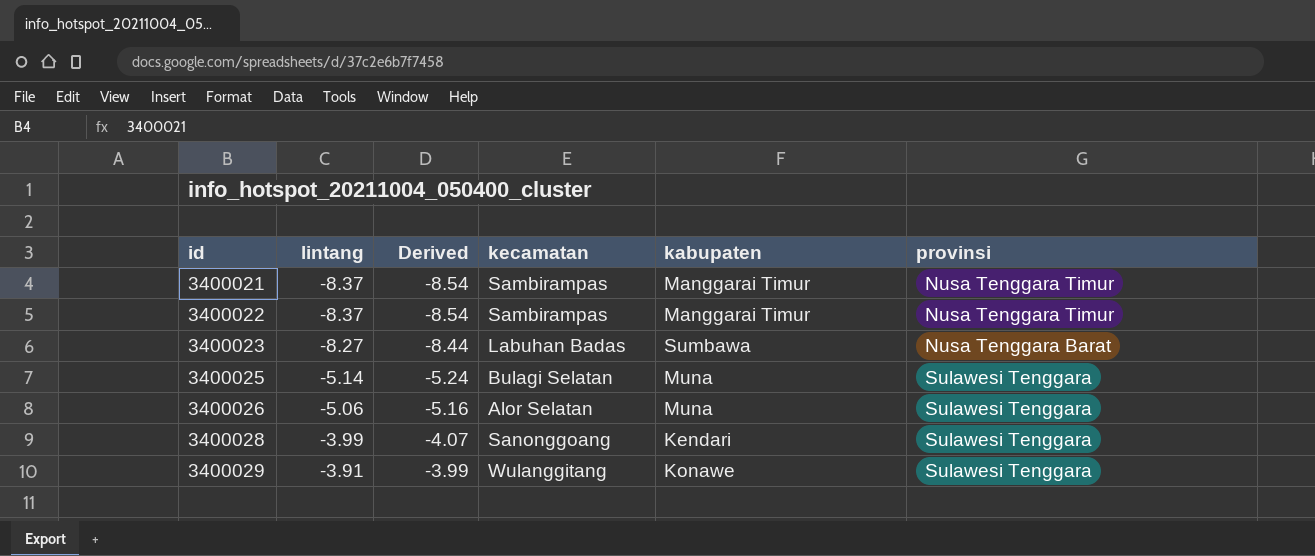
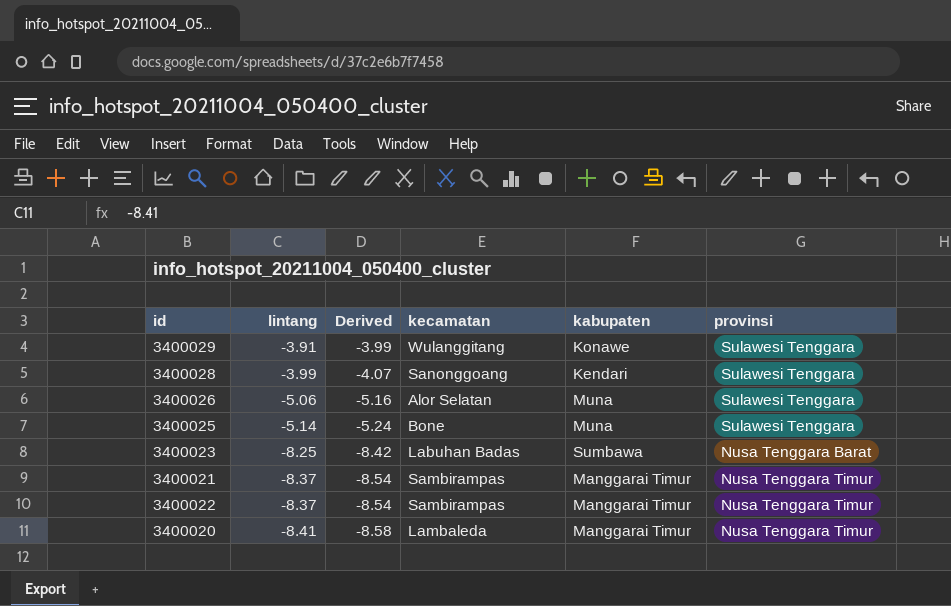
row order: id ascending -> lintang descending
3400025 | kecamatan: Bulagi Selatan -> Bone
3400023 | lintang: -8.27 -> -8.25
3400023 | Derived: -8.44 -> -8.42
row 3400020: none -> -8.41 | -8.58 | Lambaleda | Manggarai Timur | Nusa Tenggara Timur

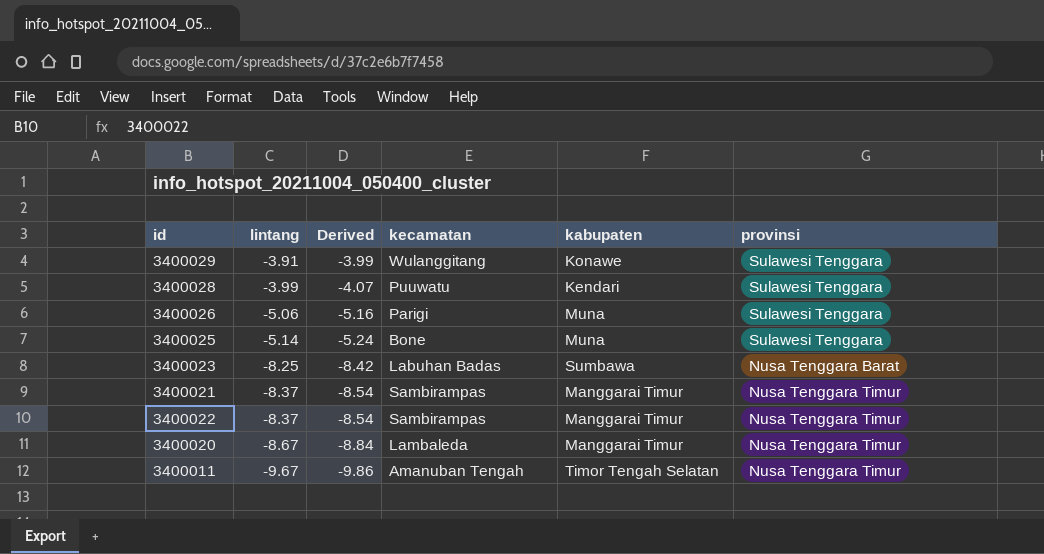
3400028 | kecamatan: Sanonggoang -> Puuwatu
3400026 | kecamatan: Alor Selatan -> Parigi
3400020 | lintang: -8.41 -> -8.67
3400020 | Derived: -8.58 -> -8.84
row 3400011: none -> -9.67 | -9.86 | Amanuban Tengah | Timor Tengah Selatan | Nusa Tenggara Timur

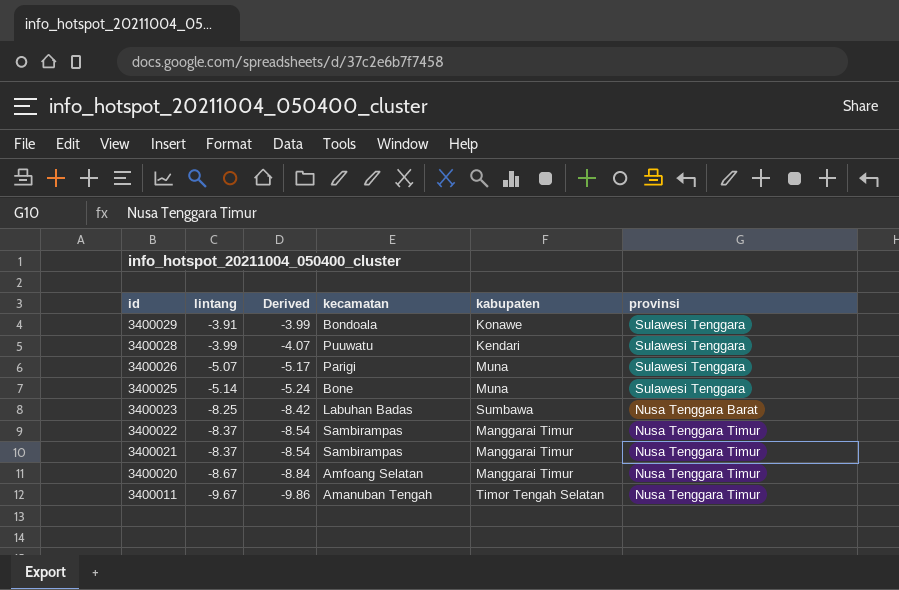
row order: lintang descending -> id descending
3400029 | kecamatan: Wulanggitang -> Bondoala
3400026 | lintang: -5.06 -> -5.07
3400026 | Derived: -5.16 -> -5.17
3400020 | kecamatan: Lambaleda -> Amfoang Selatan

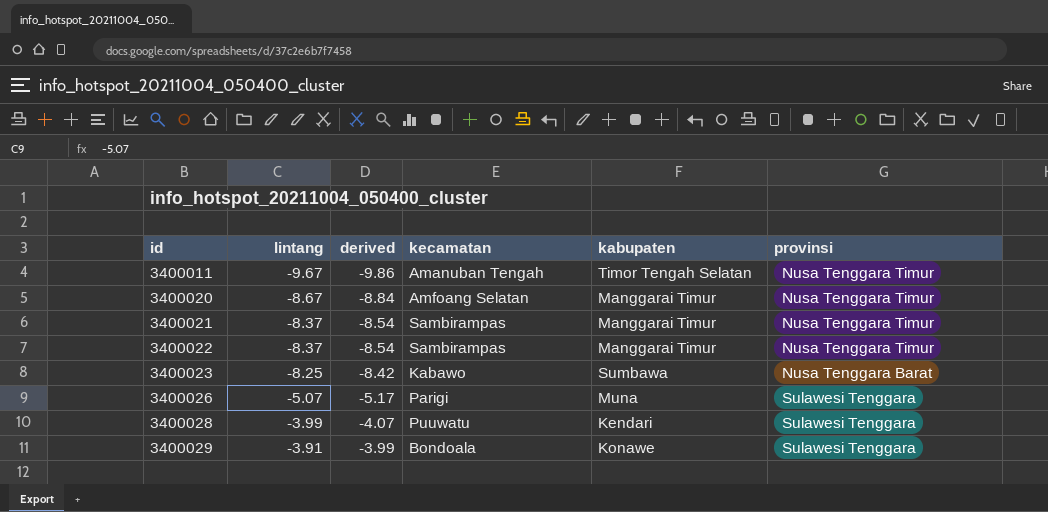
row order: id descending -> id ascending
column name: Derived -> derived
row 3400025: -5.14 | -5.24 | Bone | Muna | Sulawesi Tenggara -> none
3400023 | kecamatan: Labuhan Badas -> Kabawo

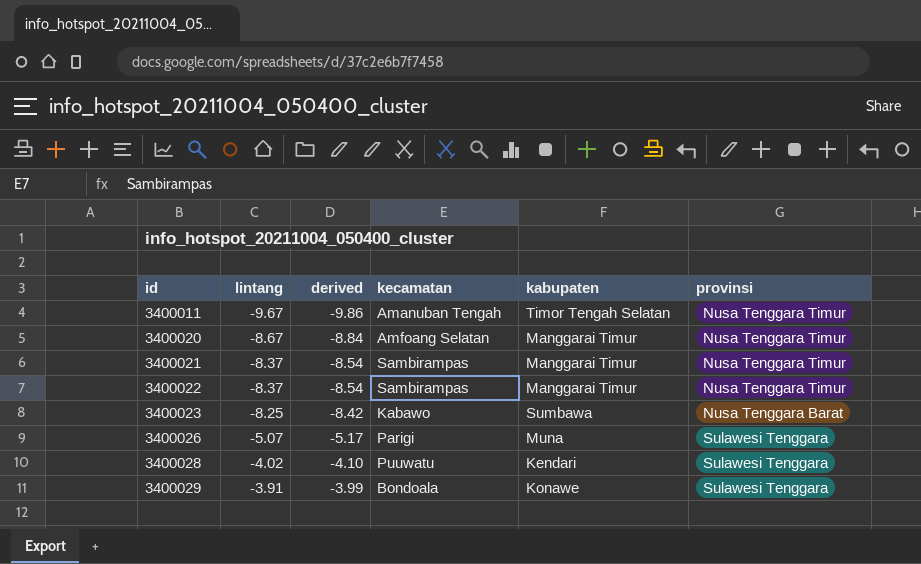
3400028 | lintang: -3.99 -> -4.02
3400028 | derived: -4.07 -> -4.10

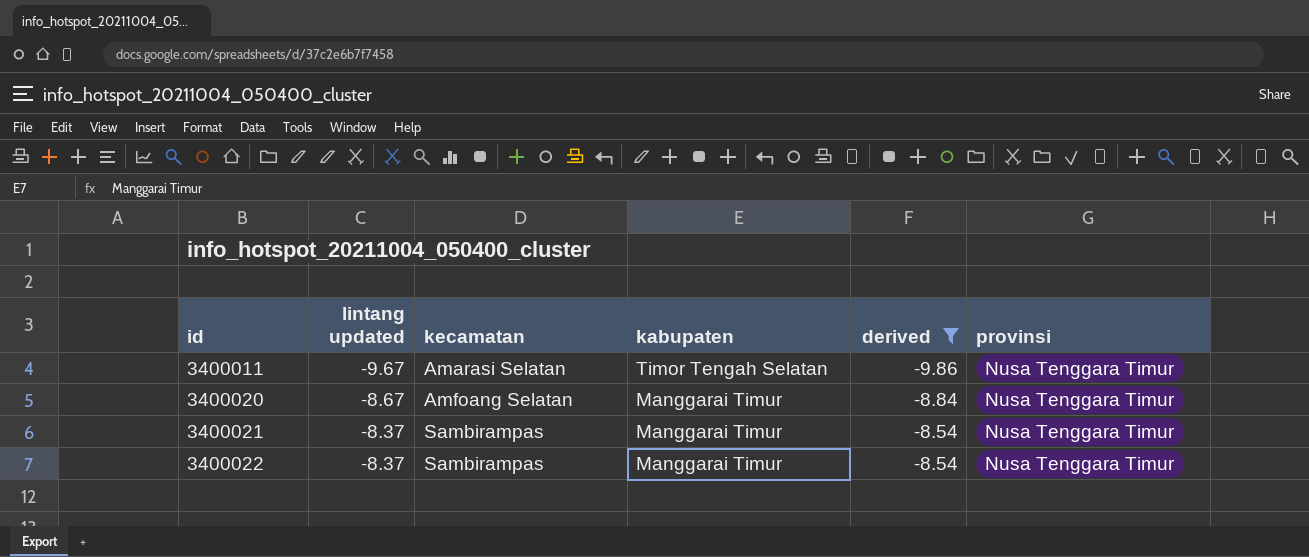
filter: none -> derived <= -8.54
column name: lintang -> lintang updated
column derived | position: 3 -> 5
3400011 | kecamatan: Amanuban Tengah -> Amarasi Selatan

